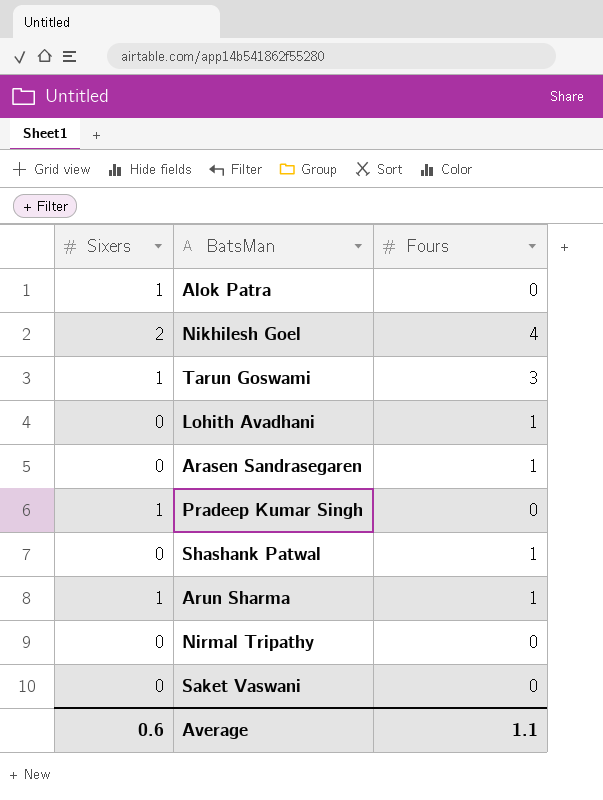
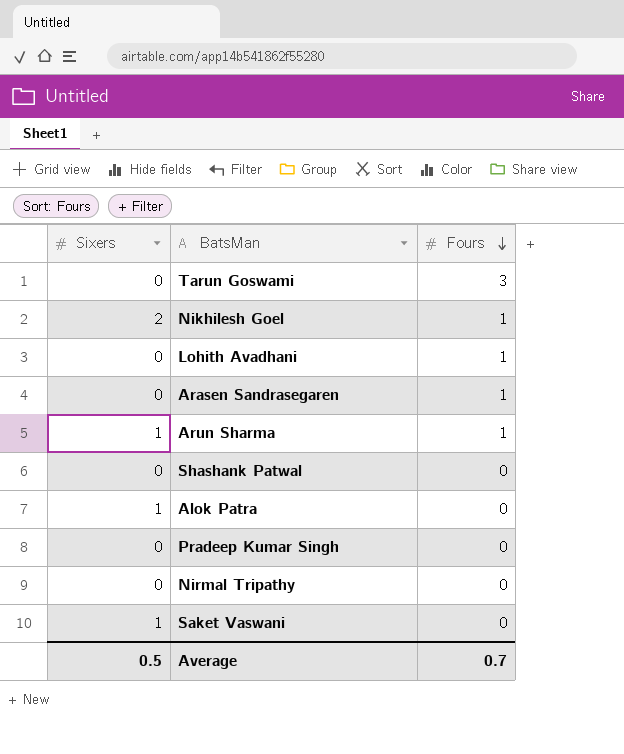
row order: none -> Fours descending
Tarun Goswami | Sixers: 1 -> 0
Nikhilesh Goel | Fours: 4 -> 1
Shashank Patwal | Fours: 1 -> 0
Pradeep Kumar Singh | Sixers: 1 -> 0
Saket Vaswani | Sixers: 0 -> 1
Average | Sixers: 0.6 -> 0.5
Average | Fours: 1.1 -> 0.7

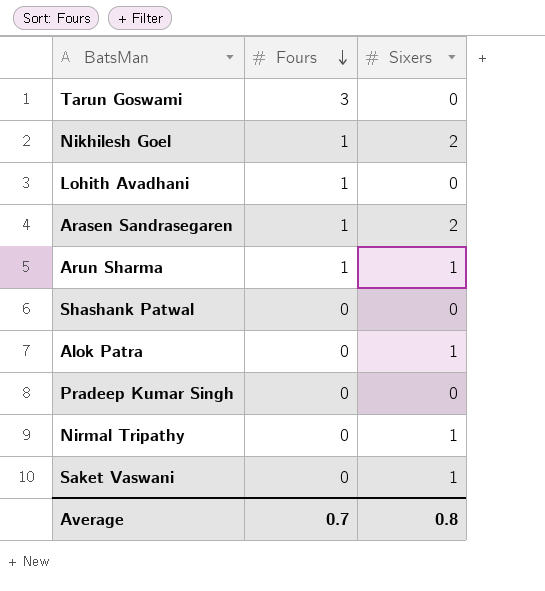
column Sixers | position: 1 -> 3
Arasen Sandrasegaren | Sixers: 0 -> 2
Nirmal Tripathy | Sixers: 0 -> 1
Average | Sixers: 0.5 -> 0.8

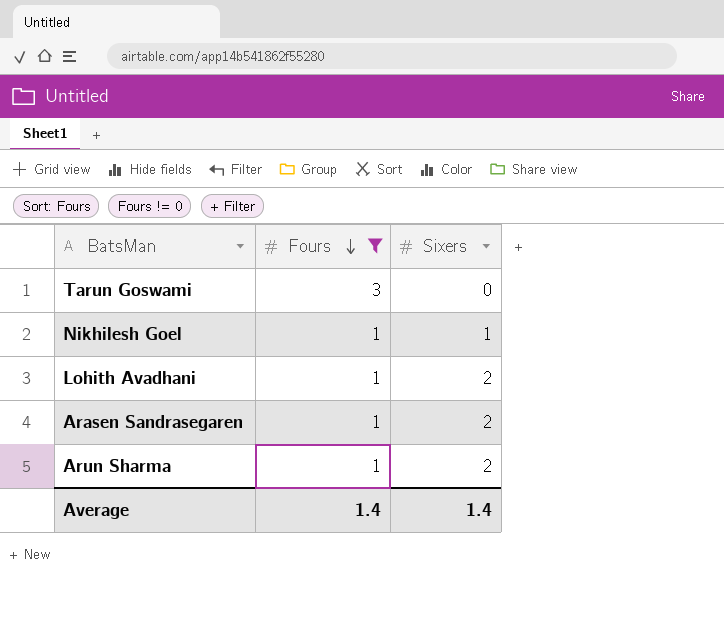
filter: none -> Fours != 0
Nikhilesh Goel | Sixers: 2 -> 1
Lohith Avadhani | Sixers: 0 -> 2
Arun Sharma | Sixers: 1 -> 2
Average | Fours: 0.7 -> 1.4
Average | Sixers: 0.8 -> 1.4

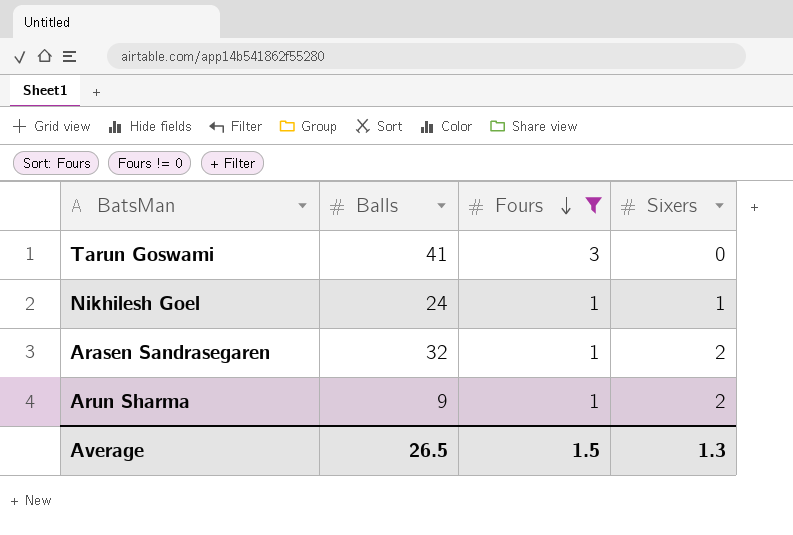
column Balls | position: none -> 2
row Lohith Avadhani: 1 | 2 -> none
Average | Fours: 1.4 -> 1.5
Average | Sixers: 1.4 -> 1.3

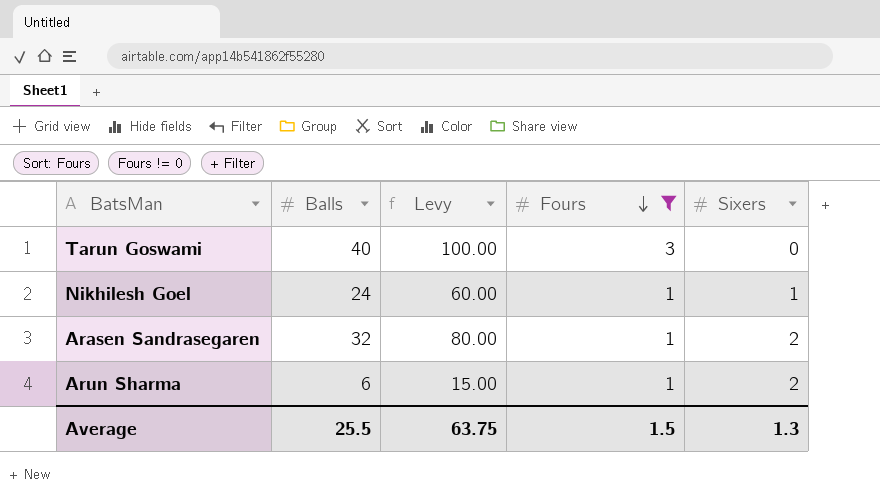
column Levy | formula: none -> [Balls] * 2.5
Tarun Goswami | Balls: 41 -> 40
Arun Sharma | Balls: 9 -> 6
Average | Balls: 26.5 -> 25.5

